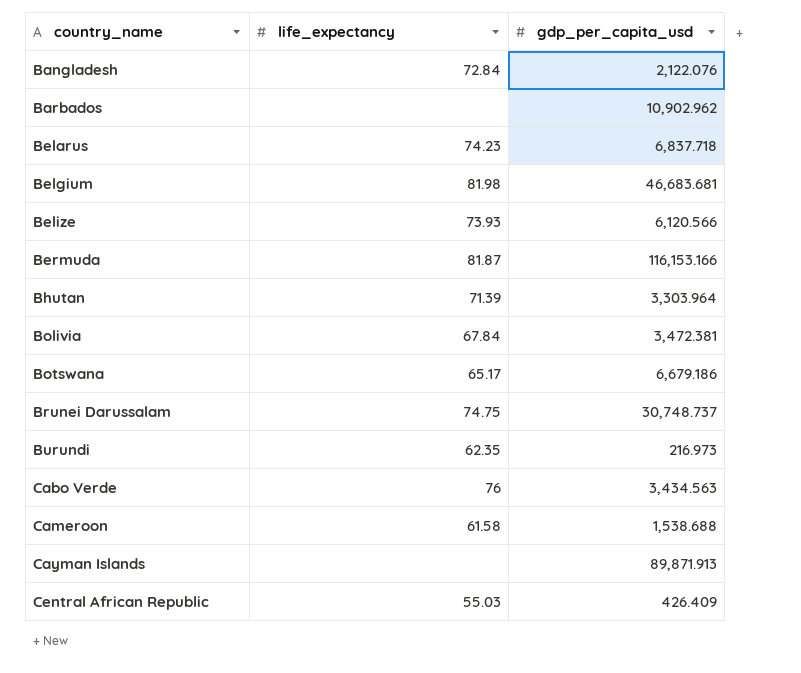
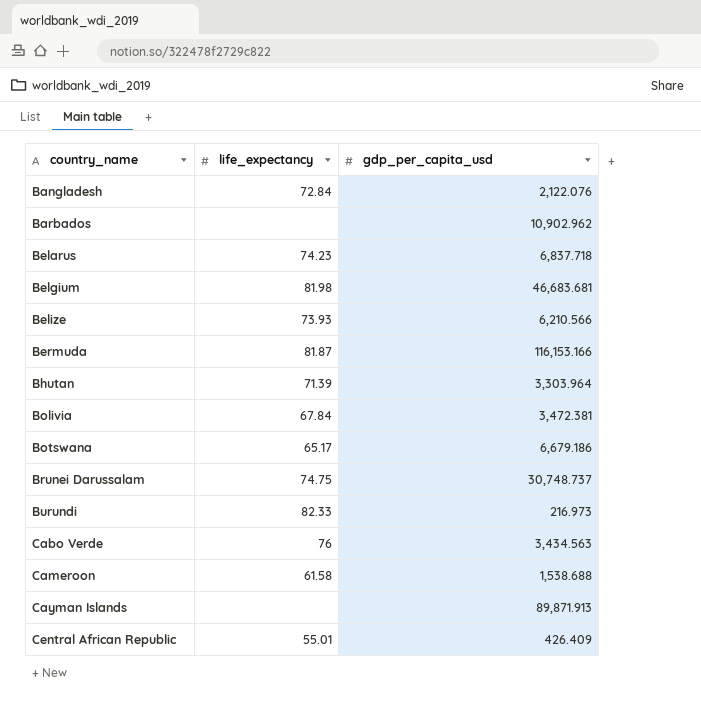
Belize | gdp_per_capita_usd: 6,120.566 -> 6,210.566
Burundi | life_expectancy: 62.35 -> 82.33
Central African Republic | life_expectancy: 55.03 -> 55.01

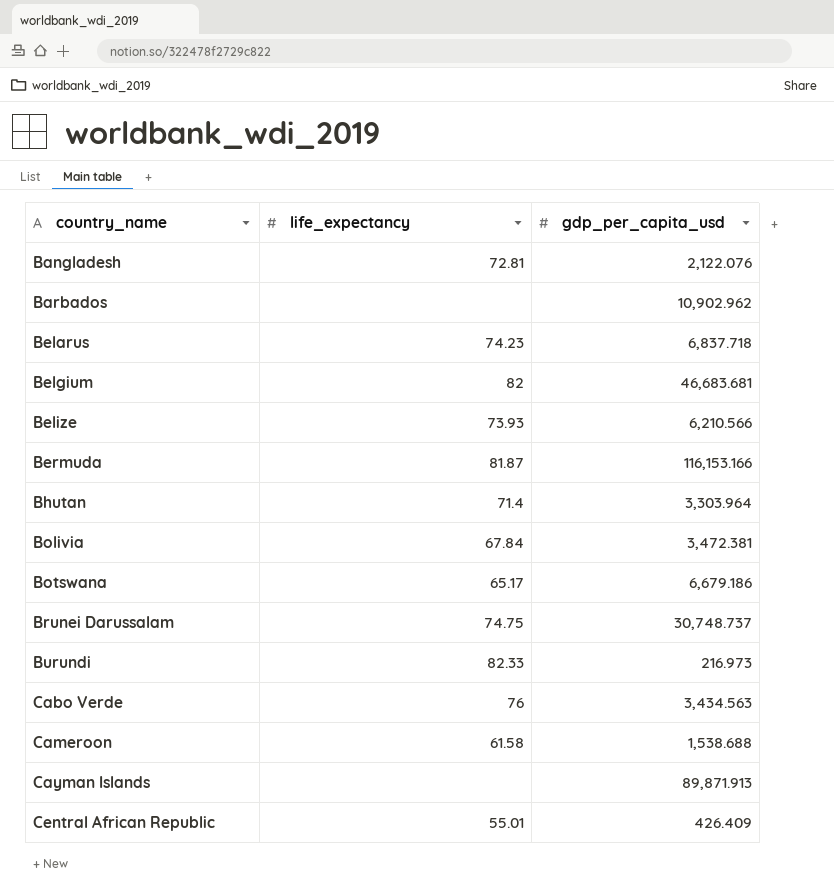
Bangladesh | life_expectancy: 72.84 -> 72.81
Belgium | life_expectancy: 81.98 -> 82
Bhutan | life_expectancy: 71.39 -> 71.4

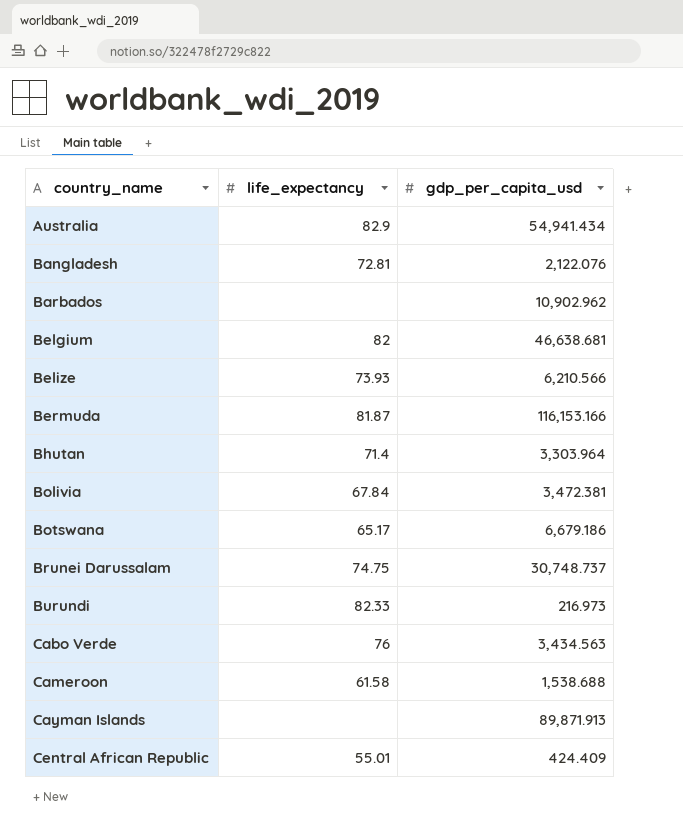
row Belarus: 74.23 | 6,837.718 -> none
row Australia: none -> 82.9 | 54,941.434
Belgium | gdp_per_capita_usd: 46,683.681 -> 46,638.681
Central African Republic | gdp_per_capita_usd: 426.409 -> 424.409

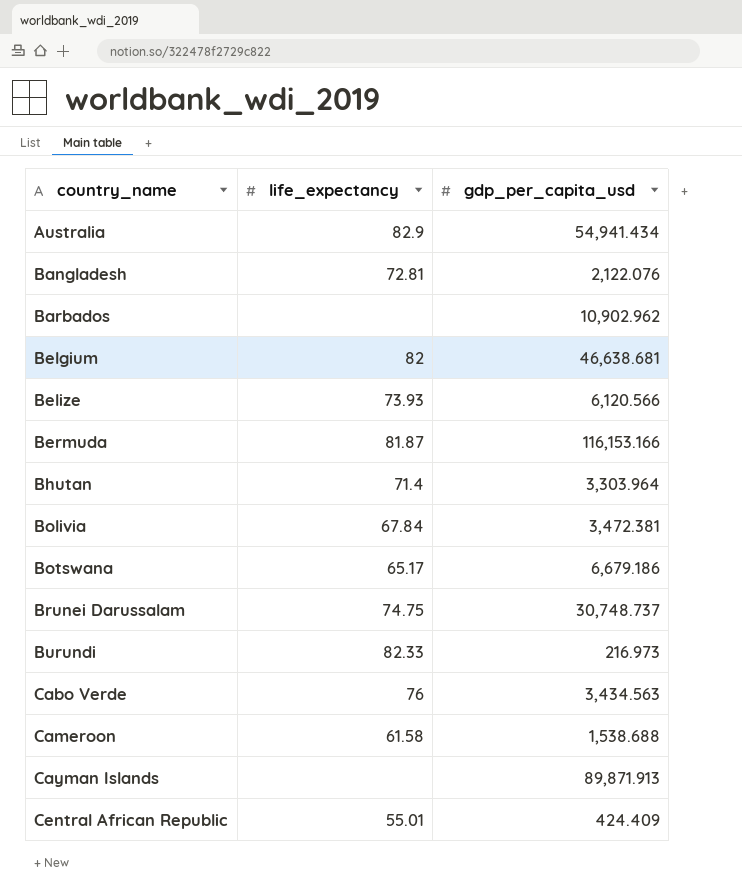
Belize | gdp_per_capita_usd: 6,210.566 -> 6,120.566

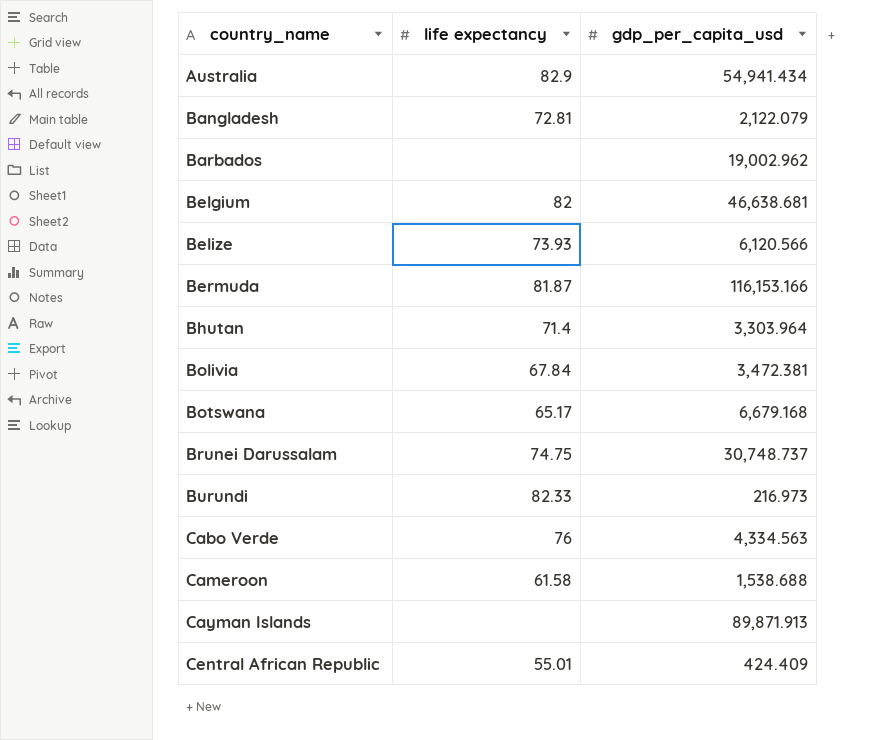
column name: life_expectancy -> life expectancy
Bangladesh | gdp_per_capita_usd: 2,122.076 -> 2,122.079
Barbados | gdp_per_capita_usd: 10,902.962 -> 19,002.962
Botswana | gdp_per_capita_usd: 6,679.186 -> 6,679.168
Cabo Verde | gdp_per_capita_usd: 3,434.563 -> 4,334.563

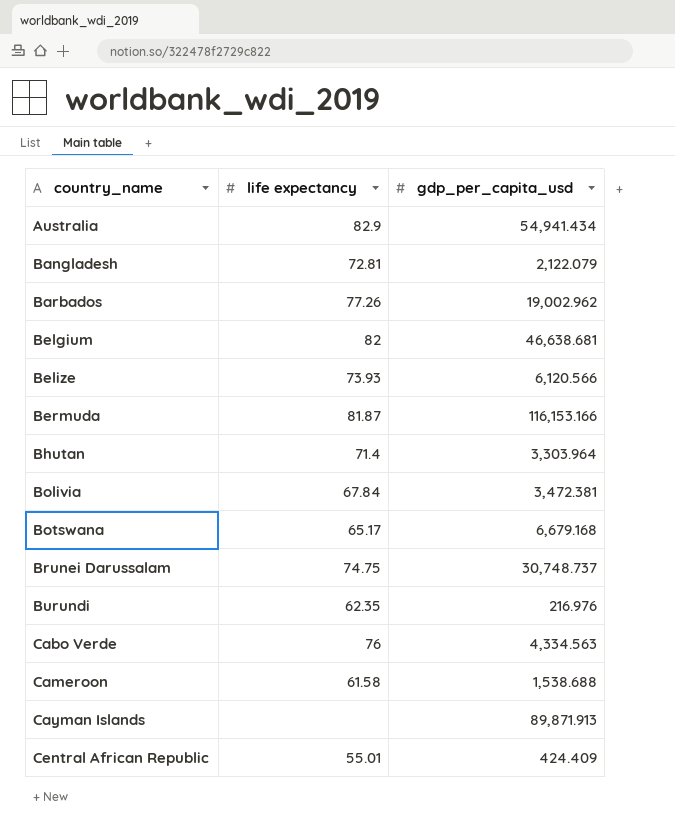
Barbados | life expectancy: none -> 77.26
Burundi | life expectancy: 82.33 -> 62.35
Burundi | gdp_per_capita_usd: 216.973 -> 216.976

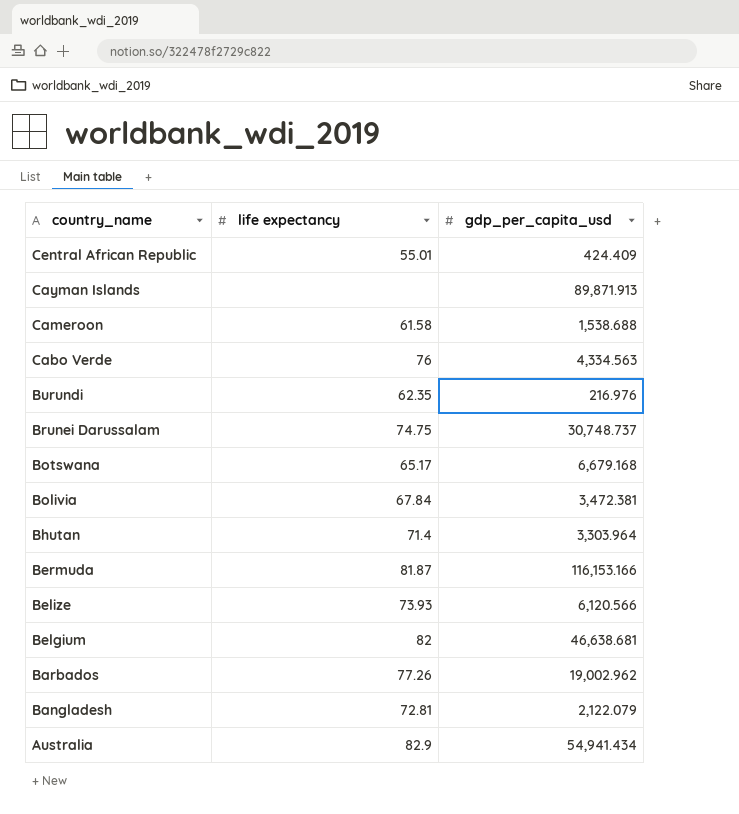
row order: country_name ascending -> country_name descending

